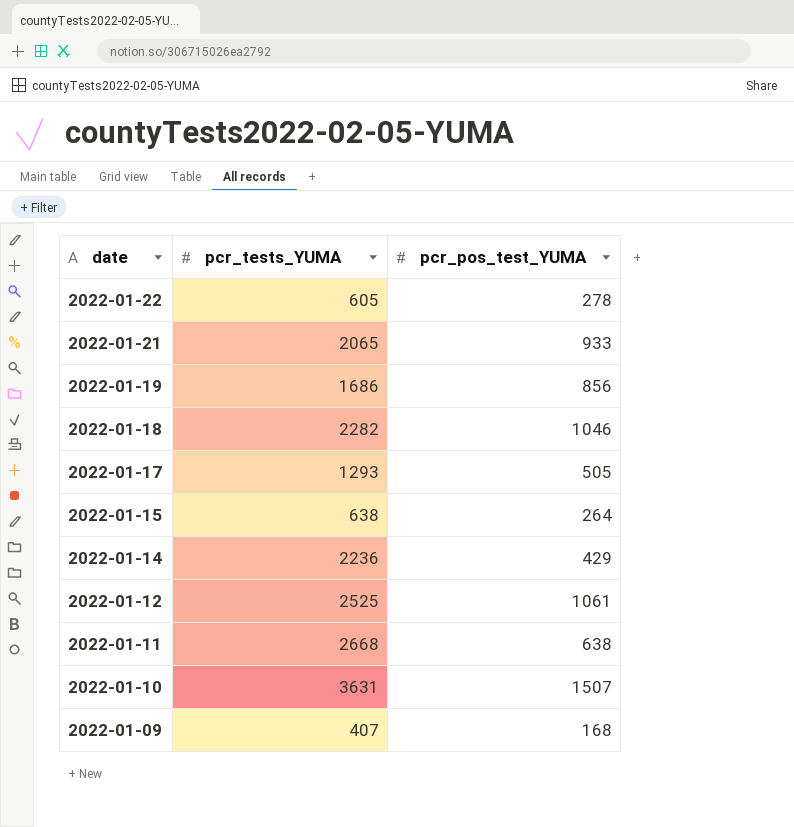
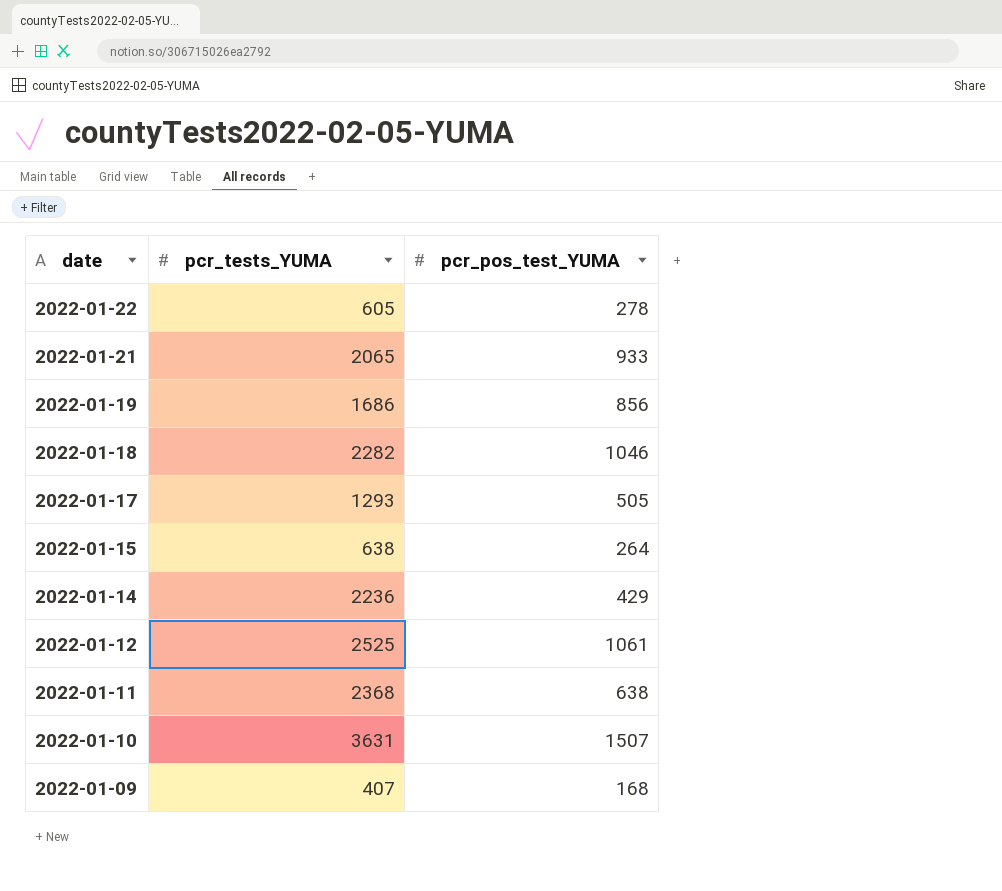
2022-01-11 | pcr_tests_YUMA: 2668 -> 2368

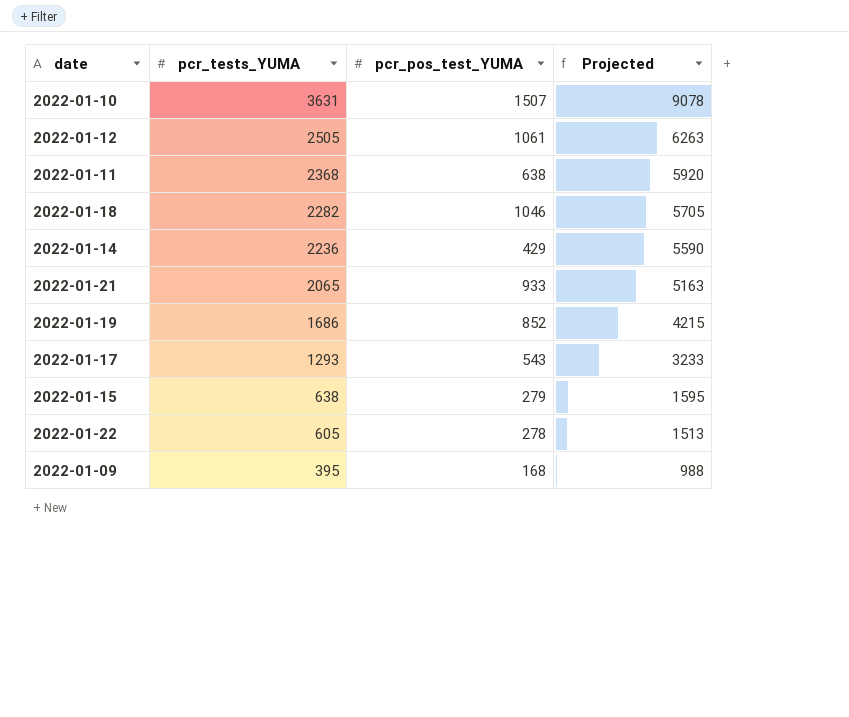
row order: date descending -> pcr_tests_YUMA descending
column Projected | formula: none -> [pcr_tests_YUMA] * 2.5
2022-01-12 | pcr_tests_YUMA: 2525 -> 2505
2022-01-19 | pcr_pos_test_YUMA: 856 -> 852
2022-01-17 | pcr_pos_test_YUMA: 505 -> 543
2022-01-15 | pcr_pos_test_YUMA: 264 -> 279
2022-01-09 | pcr_tests_YUMA: 407 -> 395

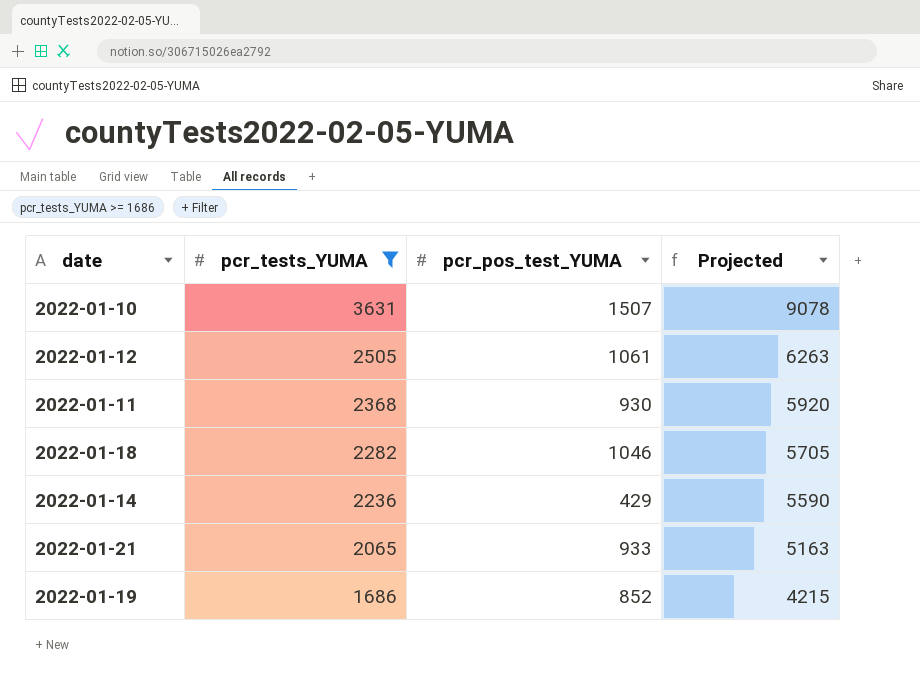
filter: none -> pcr_tests_YUMA >= 1686
2022-01-11 | pcr_pos_test_YUMA: 638 -> 930

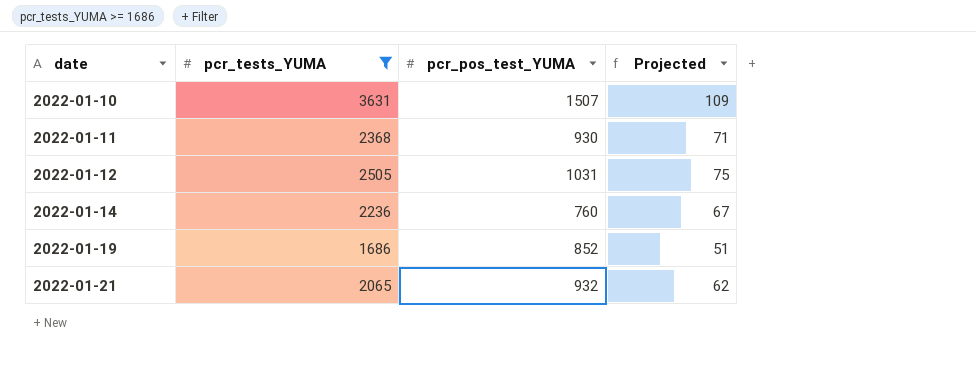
row order: pcr_tests_YUMA descending -> date ascending
column Projected | formula: [pcr_tests_YUMA] * 2.5 -> [pcr_tests_YUMA] * 0.03
row 2022-01-18: 2282 | 1046 | 5705 -> none
2022-01-12 | pcr_pos_test_YUMA: 1061 -> 1031
2022-01-14 | pcr_pos_test_YUMA: 429 -> 760
2022-01-21 | pcr_pos_test_YUMA: 933 -> 932

